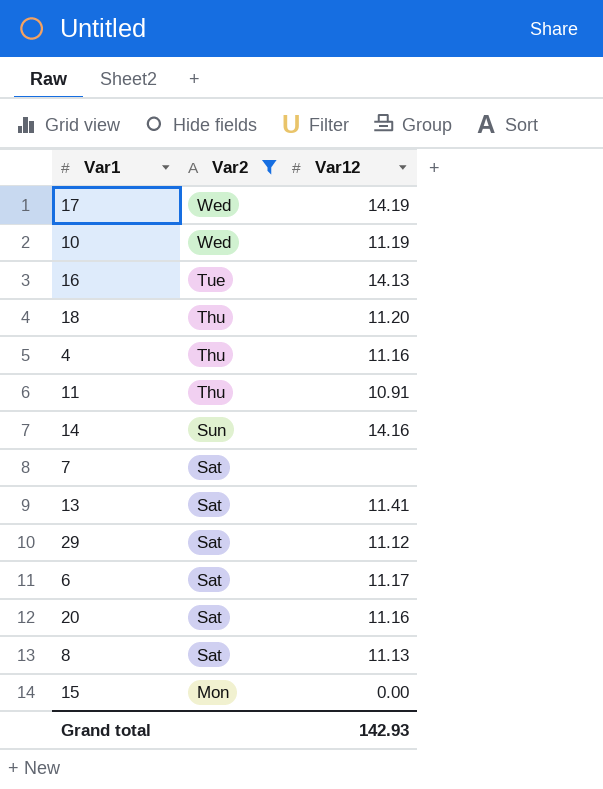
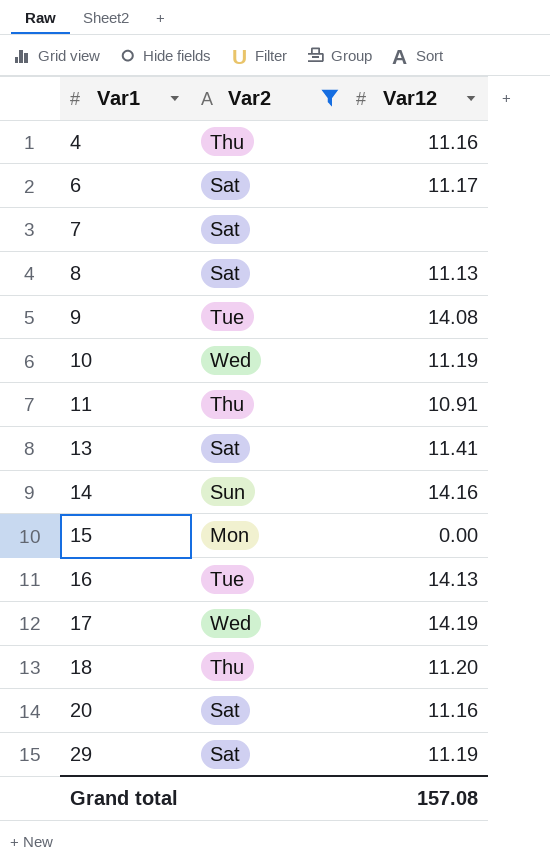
row order: Var2 descending -> Var1 ascending
row 9: none -> Tue | 14.08
29 | Var12: 11.12 -> 11.19
Grand total | Var12: 142.93 -> 157.08

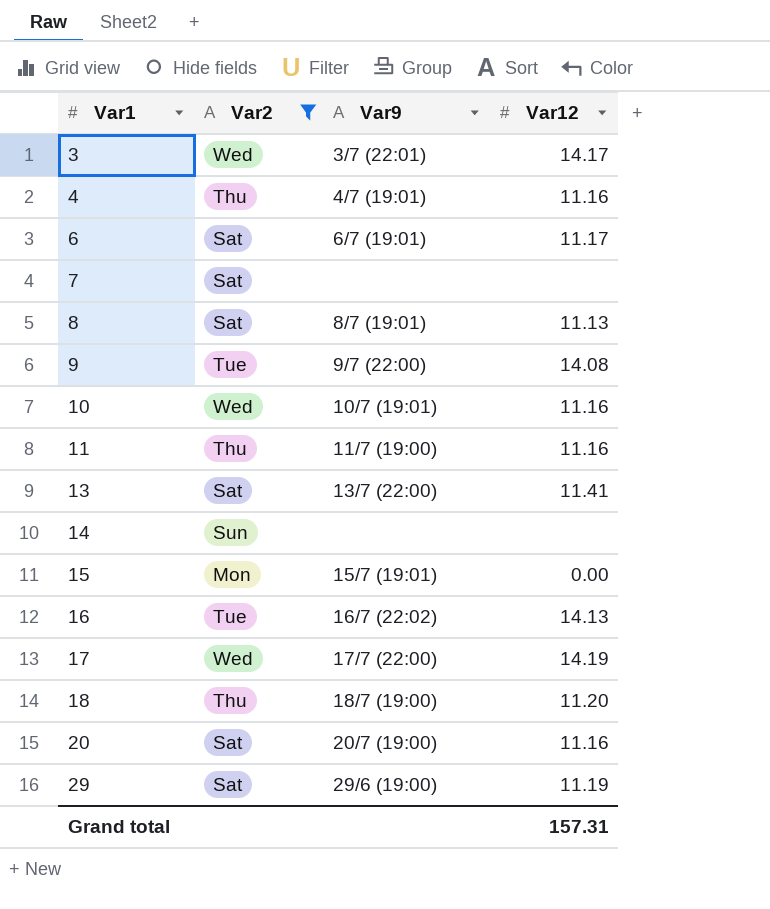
column Var9 | position: none -> 3
row 3: none -> Wed | 3/7 (22:01) | 14.17
10 | Var12: 11.19 -> 11.16
11 | Var12: 10.91 -> 11.16
14 | Var12: 14.16 -> none
Grand total | Var12: 157.08 -> 157.31

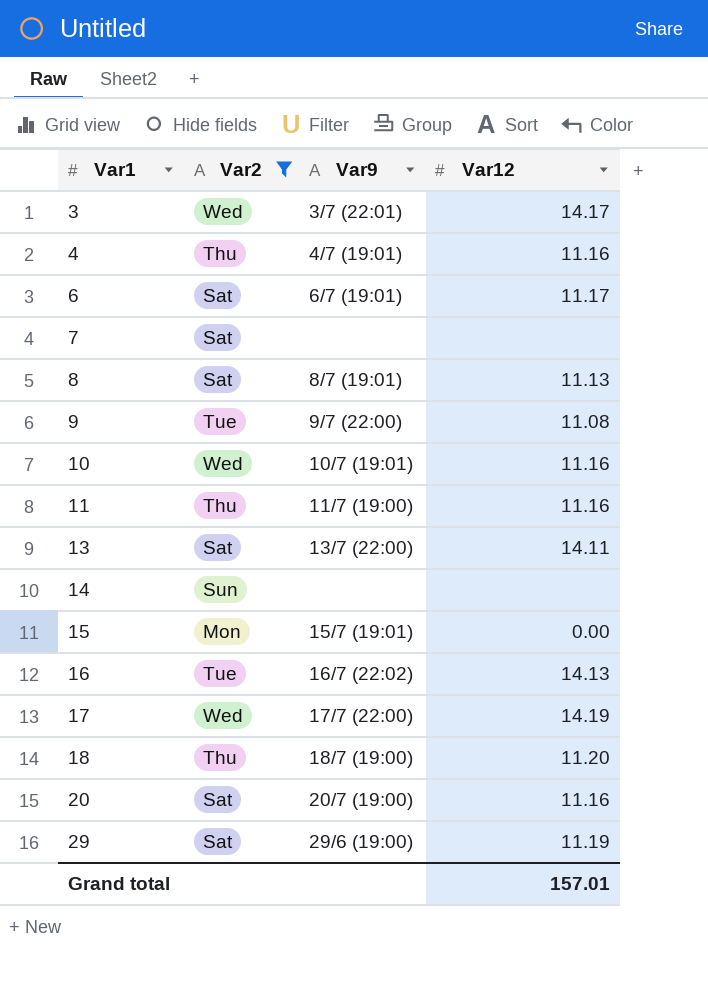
9 | Var12: 14.08 -> 11.08
13 | Var12: 11.41 -> 14.11
Grand total | Var12: 157.31 -> 157.01

